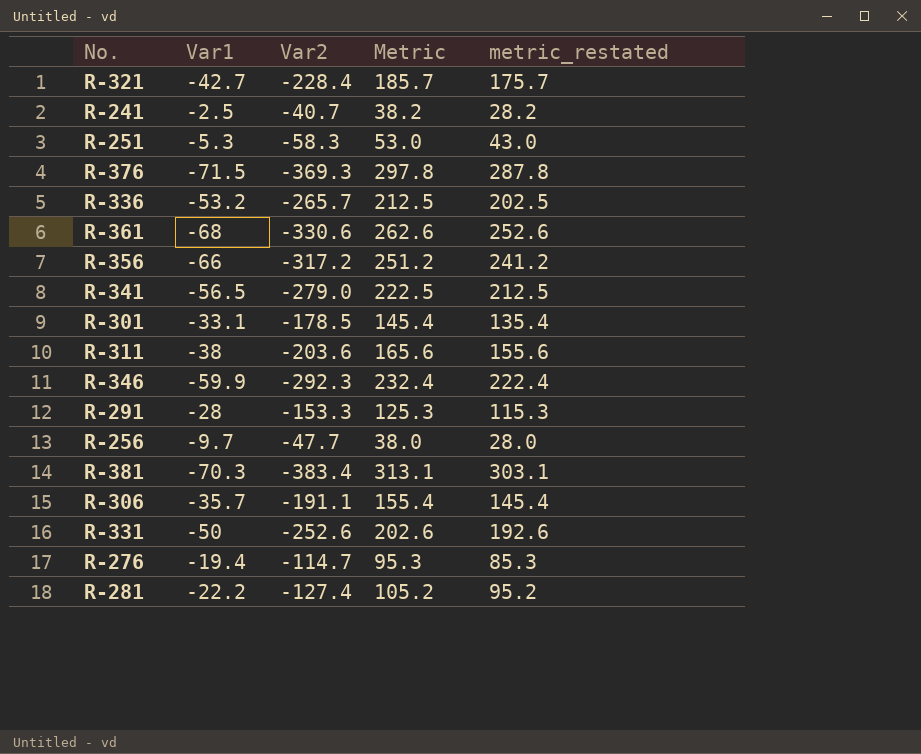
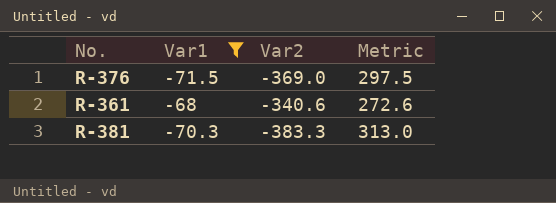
filter: none -> Var1 <= -68
column metric_restated | formula: [Metric] - 10 -> none
R-376 | Var2: -369.3 -> -369.0
R-376 | Metric: 297.8 -> 297.5
R-361 | Var2: -330.6 -> -340.6
R-361 | Metric: 262.6 -> 272.6
R-381 | Var2: -383.4 -> -383.3
R-381 | Metric: 313.1 -> 313.0

